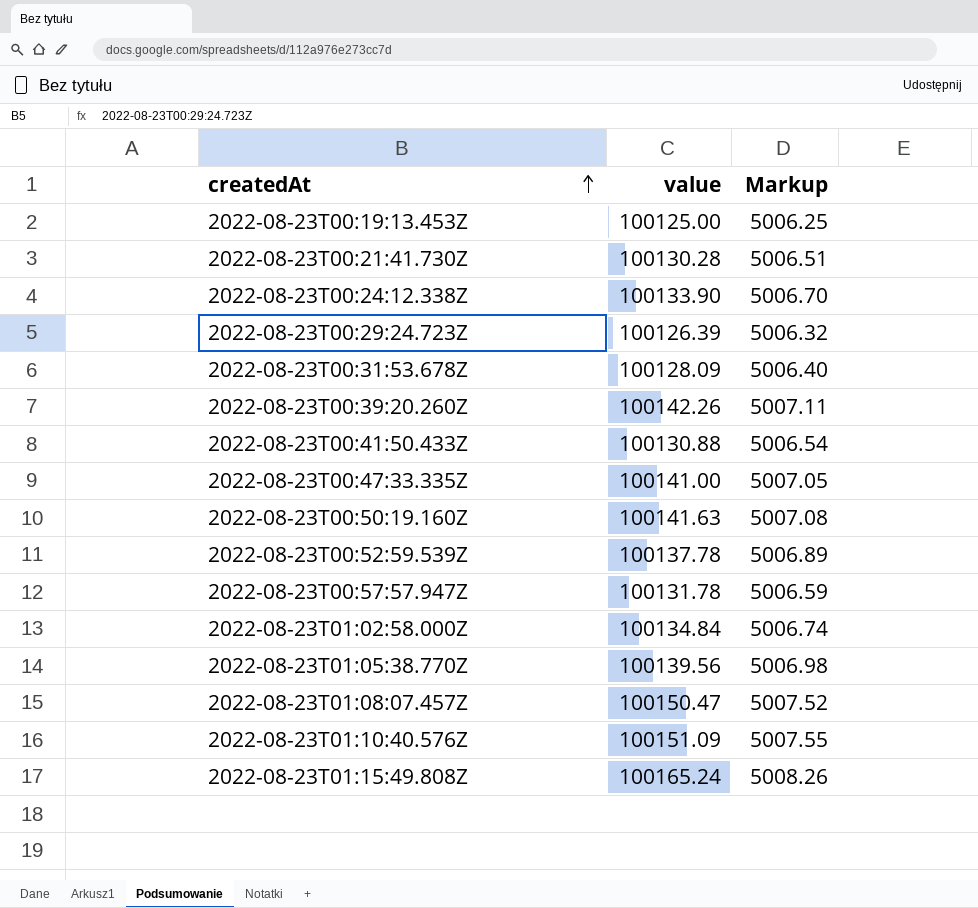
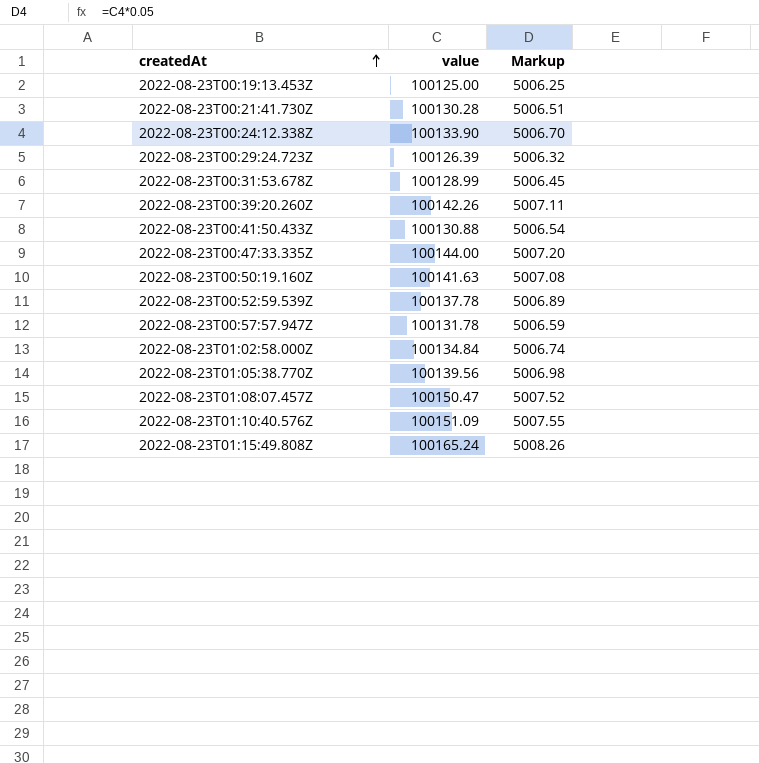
2022-08-23T00:31:53.678Z | value: 100128.09 -> 100128.99
2022-08-23T00:31:53.678Z | Markup: 5006.40 -> 5006.45
2022-08-23T00:47:33.335Z | value: 100141.00 -> 100144.00
2022-08-23T00:47:33.335Z | Markup: 5007.05 -> 5007.20

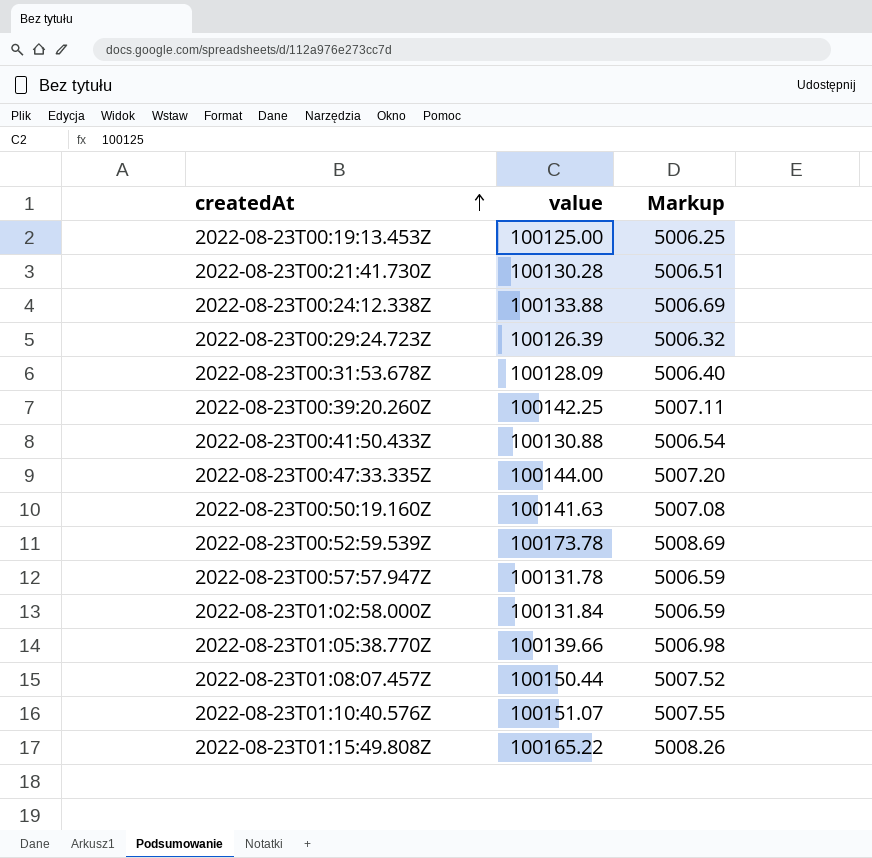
2022-08-23T00:24:12.338Z | value: 100133.90 -> 100133.88
2022-08-23T00:24:12.338Z | Markup: 5006.70 -> 5006.69
2022-08-23T00:31:53.678Z | value: 100128.99 -> 100128.09
2022-08-23T00:31:53.678Z | Markup: 5006.45 -> 5006.40
2022-08-23T00:39:20.260Z | value: 100142.26 -> 100142.25
2022-08-23T00:52:59.539Z | value: 100137.78 -> 100173.78
2022-08-23T00:52:59.539Z | Markup: 5006.89 -> 5008.69
2022-08-23T01:02:58.000Z | value: 100134.84 -> 100131.84
2022-08-23T01:02:58.000Z | Markup: 5006.74 -> 5006.59
2022-08-23T01:05:38.770Z | value: 100139.56 -> 100139.66
2022-08-23T01:08:07.457Z | value: 100150.47 -> 100150.44
2022-08-23T01:10:40.576Z | value: 100151.09 -> 100151.07
2022-08-23T01:15:49.808Z | value: 100165.24 -> 100165.22

